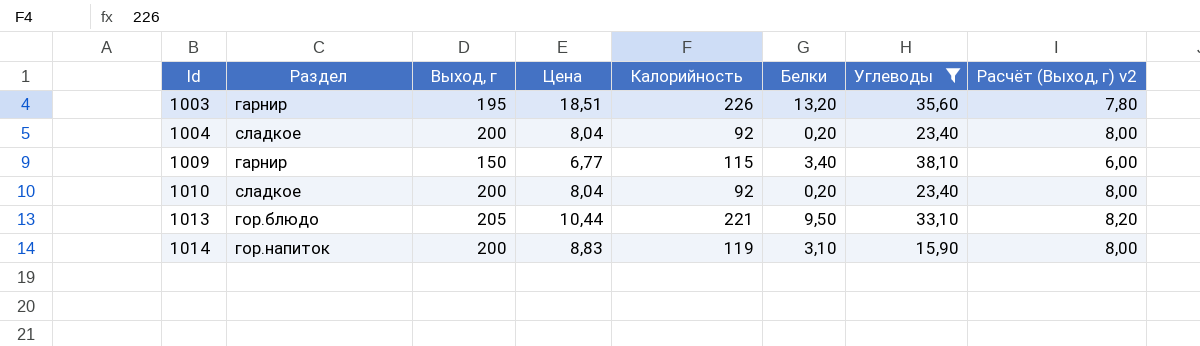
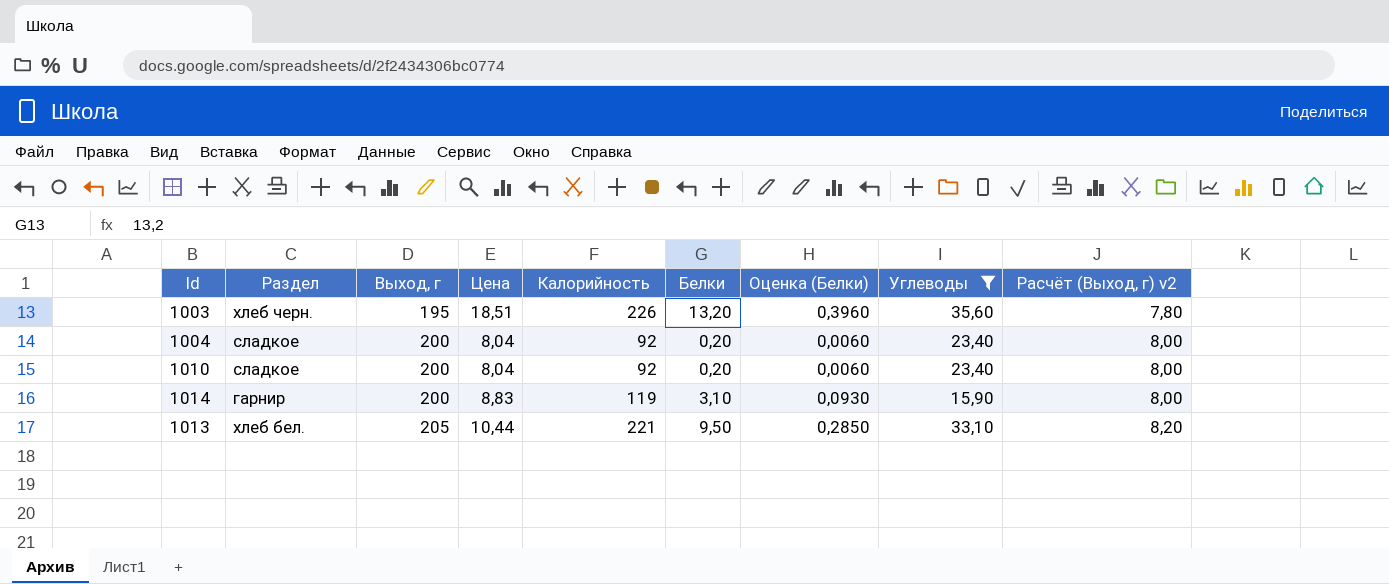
row order: Id ascending -> Выход, г ascending
column Оценка (Белки) | formula: none -> [Белки] * 0,03
row 1009: гарнир | 150 | 6,77 | 115 | 3,40 | 38,10 | 6,00 -> none
1003 | Раздел: гарнир -> хлеб черн.
1014 | Раздел: гор.напиток -> гарнир
1013 | Раздел: гор.блюдо -> хлеб бел.

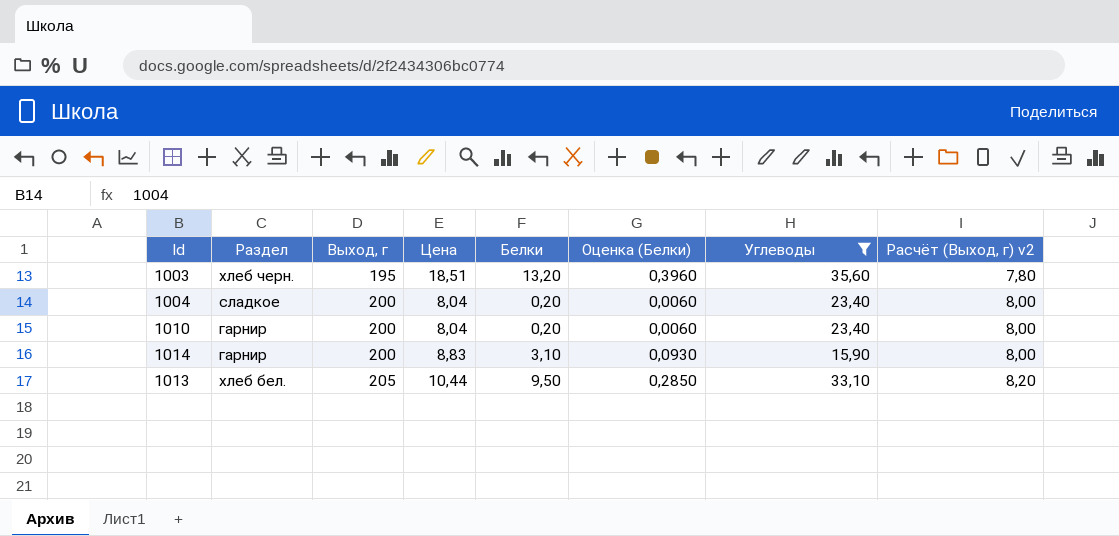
column Калорийность | position: 5 -> none
1010 | Раздел: сладкое -> гарнир

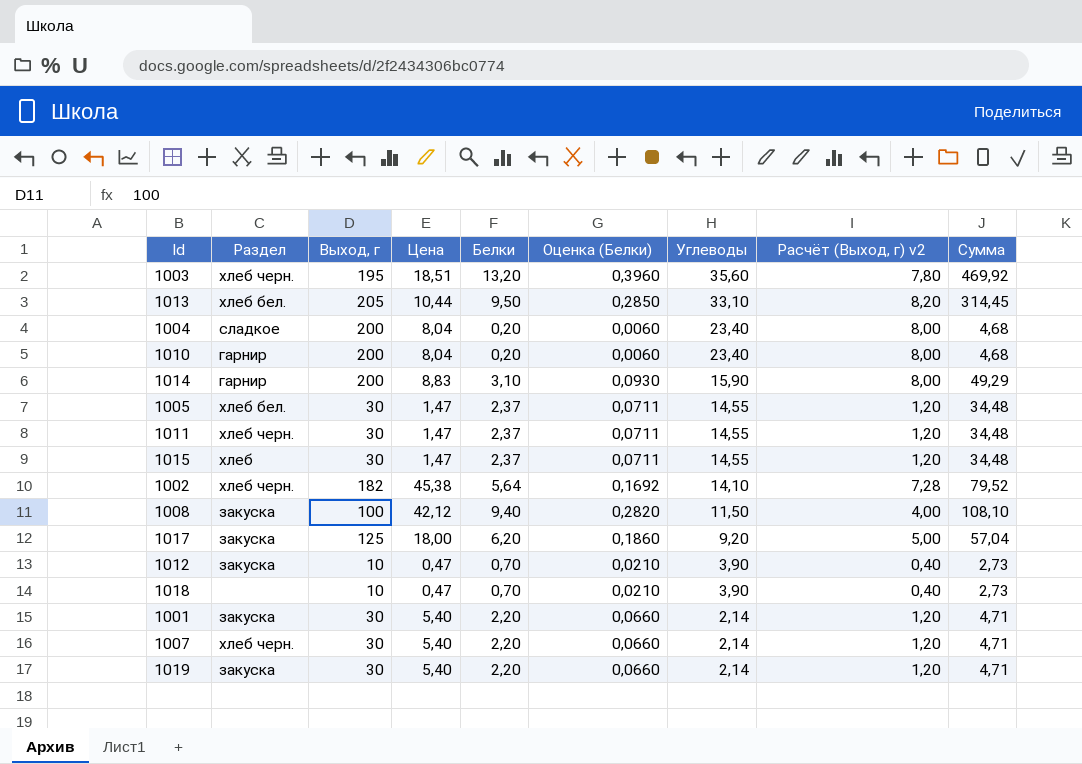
filter: Углеводы >= 15,90 -> none
row order: Выход, г ascending -> Углеводы descending
column Сумма | formula: none -> [Белки] * [Углеводы]

